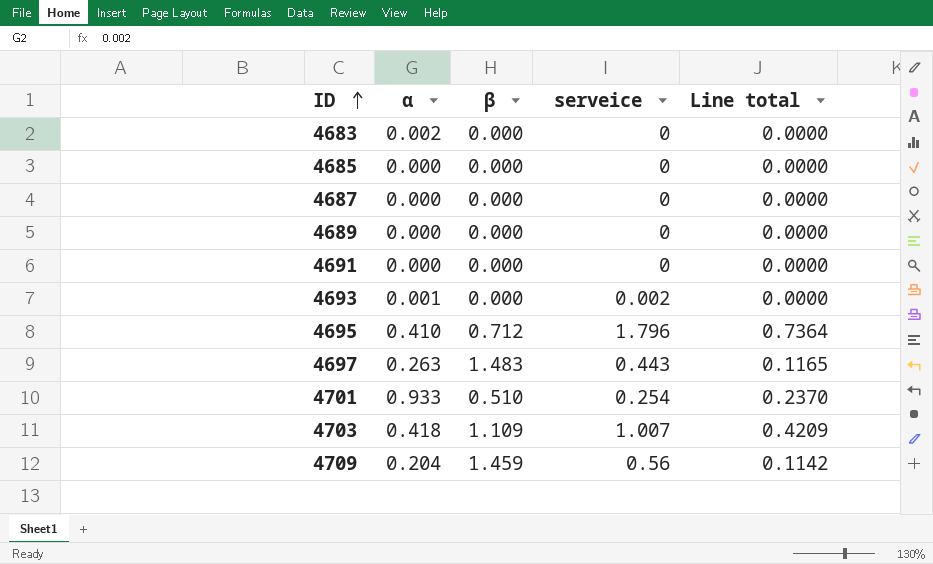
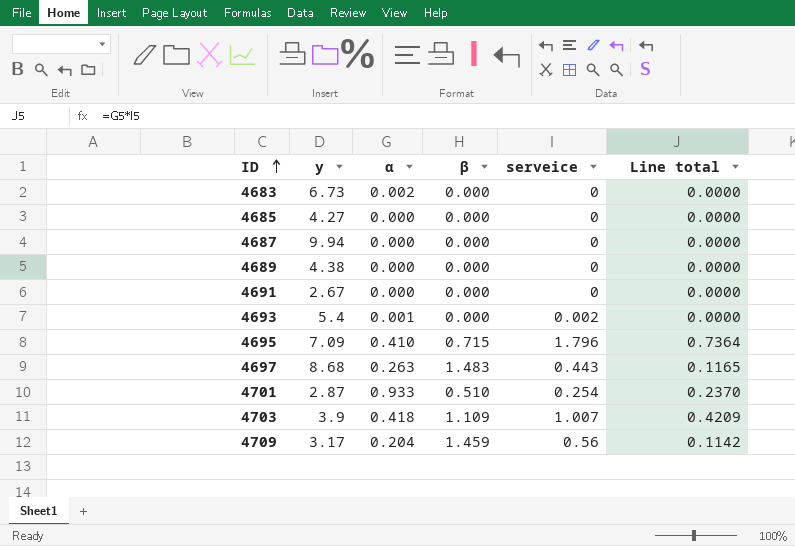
column y | position: none -> 2
4695 | β: 0.712 -> 0.715

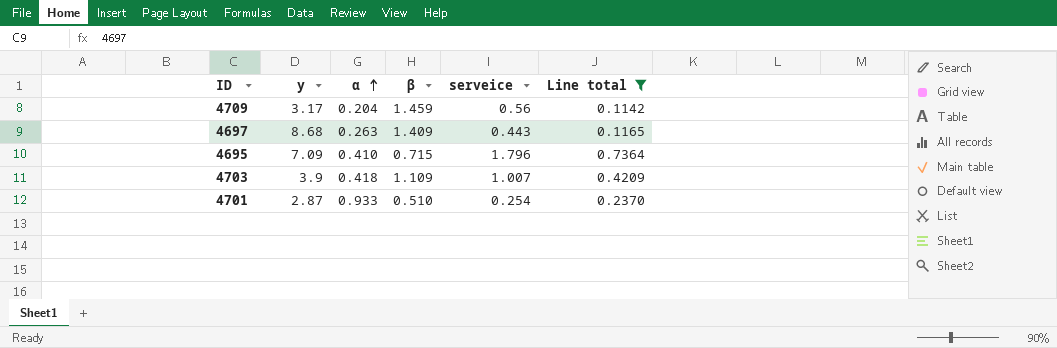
filter: none -> Line total != 0.0000
row order: ID ascending -> α ascending
4697 | β: 1.483 -> 1.409

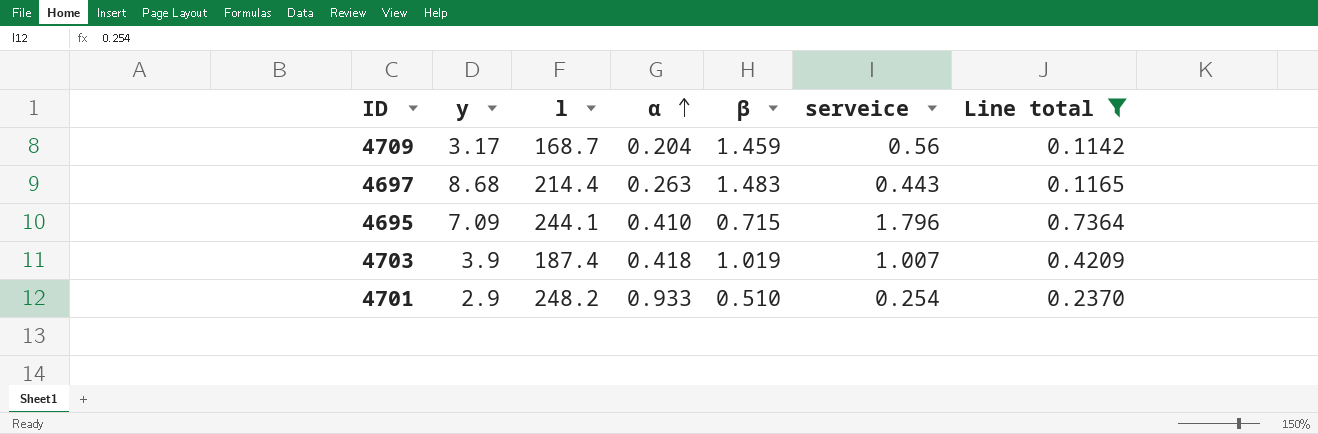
column l | position: none -> 3
4697 | β: 1.409 -> 1.483
4703 | β: 1.109 -> 1.019
4701 | y: 2.87 -> 2.9

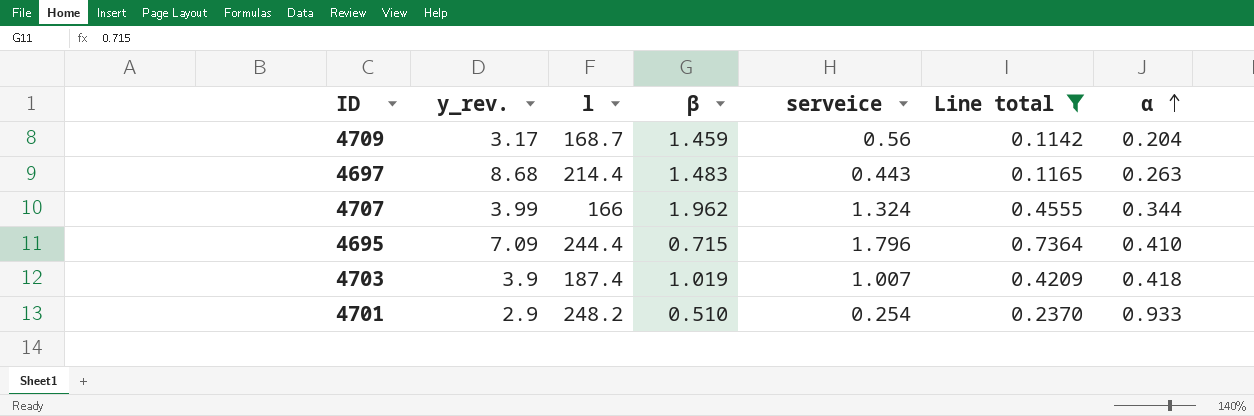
column name: y -> y_rev.
column α | position: 4 -> 7
row 4707: none -> 3.99 | 166 | 1.962 | 1.324 | 0.4555 | 0.344
4695 | l: 244.1 -> 244.4

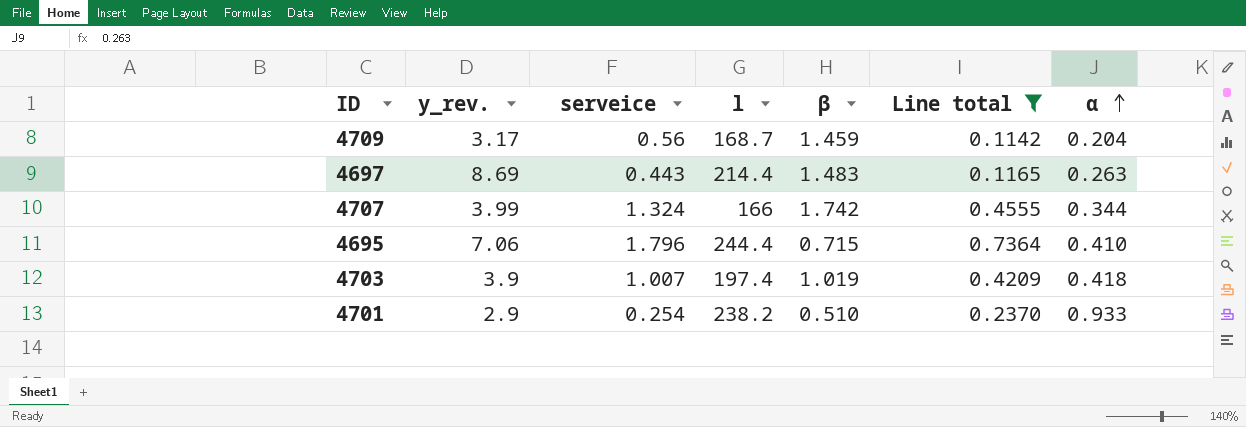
column serveice | position: 5 -> 3
4697 | y_rev.: 8.68 -> 8.69
4707 | β: 1.962 -> 1.742
4695 | y_rev.: 7.09 -> 7.06
4703 | l: 187.4 -> 197.4
4701 | l: 248.2 -> 238.2

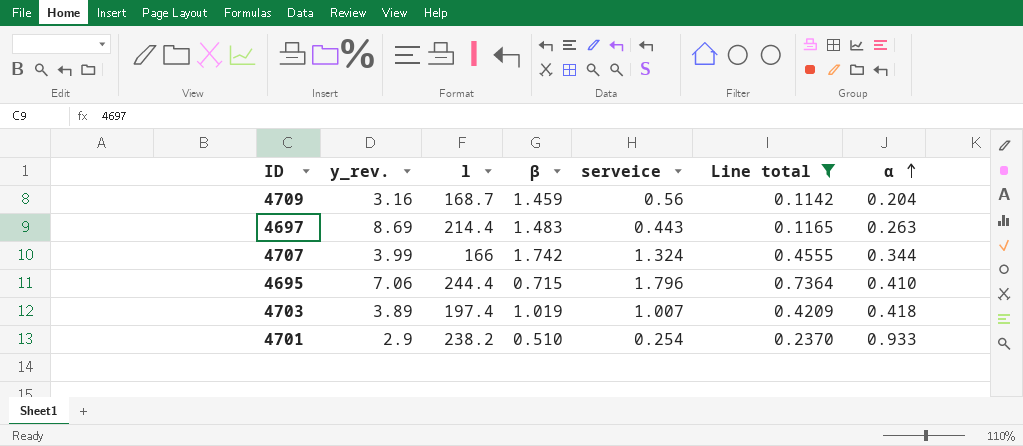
column serveice | position: 3 -> 5
4709 | y_rev.: 3.17 -> 3.16
4703 | y_rev.: 3.9 -> 3.89

